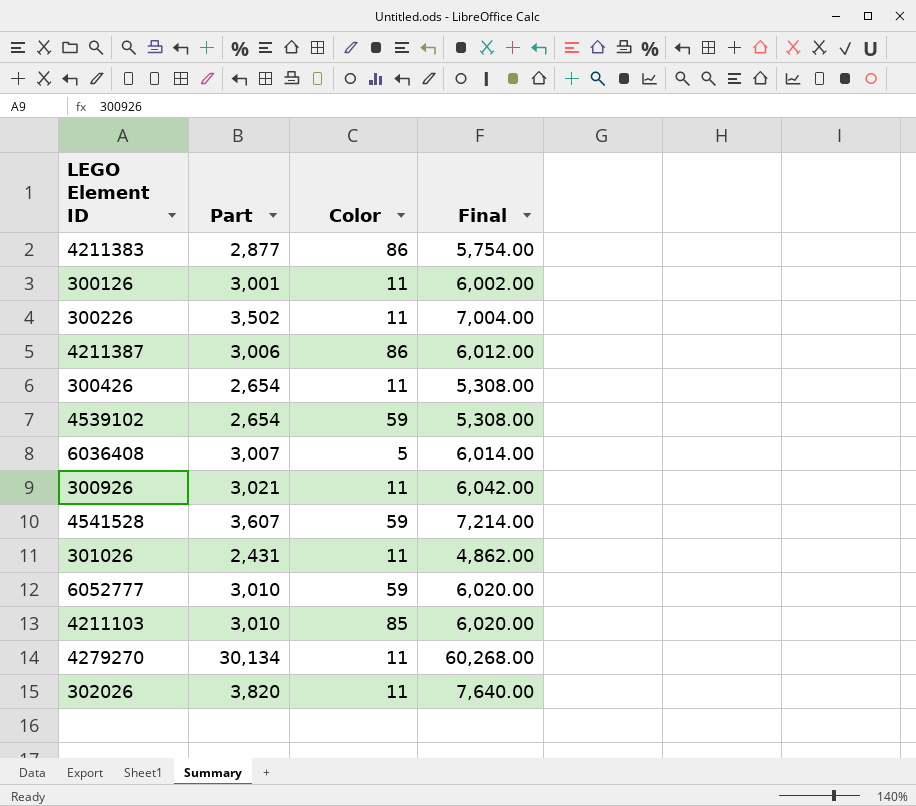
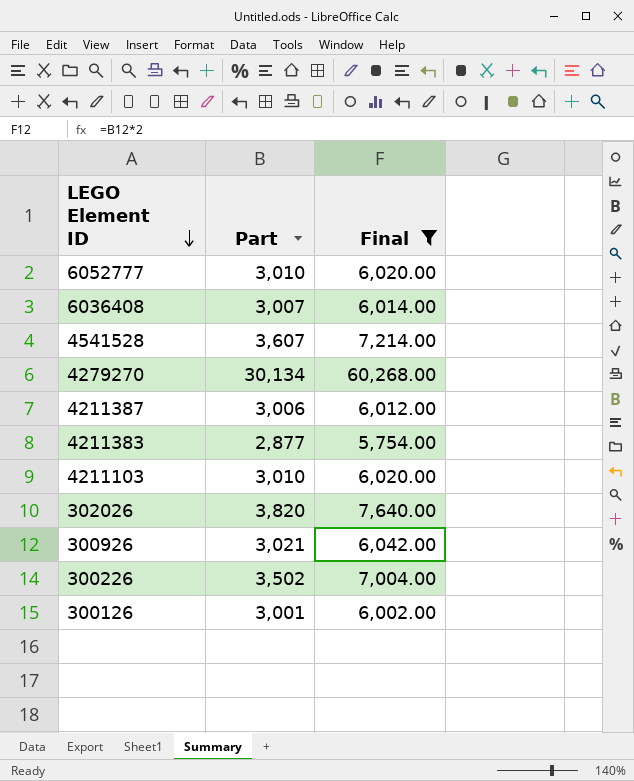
filter: none -> Final >= 5,754.00
row order: none -> LEGO Element ID descending
column Color | position: 3 -> none

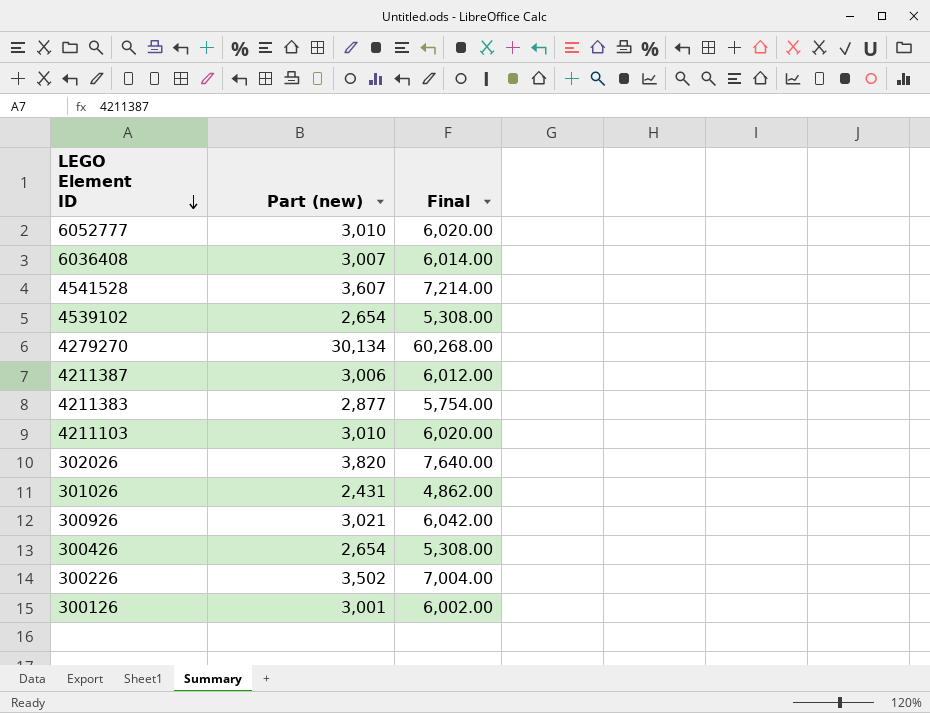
filter: Final >= 5,754.00 -> none
column name: Part -> Part (new)

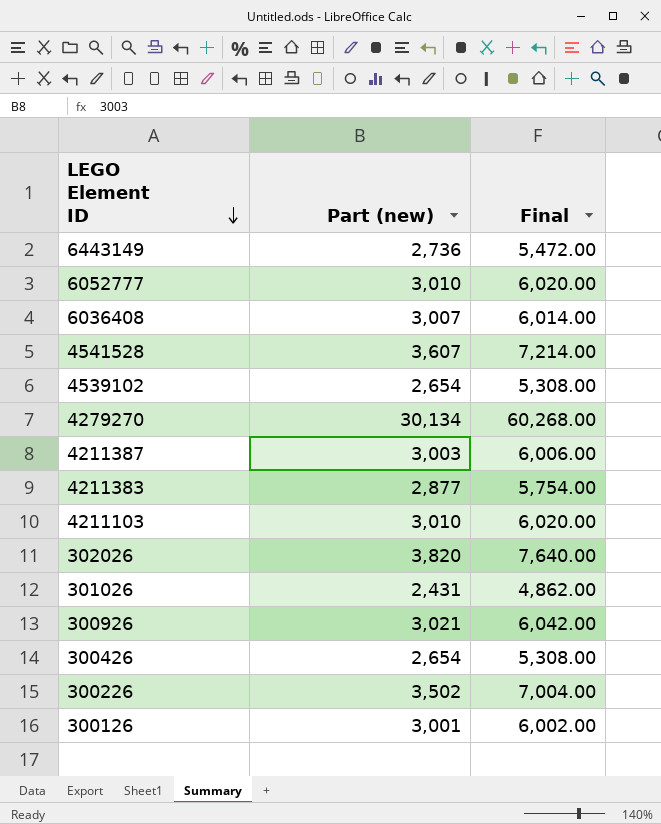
row 6443149: none -> 2,736 | 5,472.00
4211387 | Part (new): 3,006 -> 3,003
4211387 | Final: 6,012.00 -> 6,006.00

